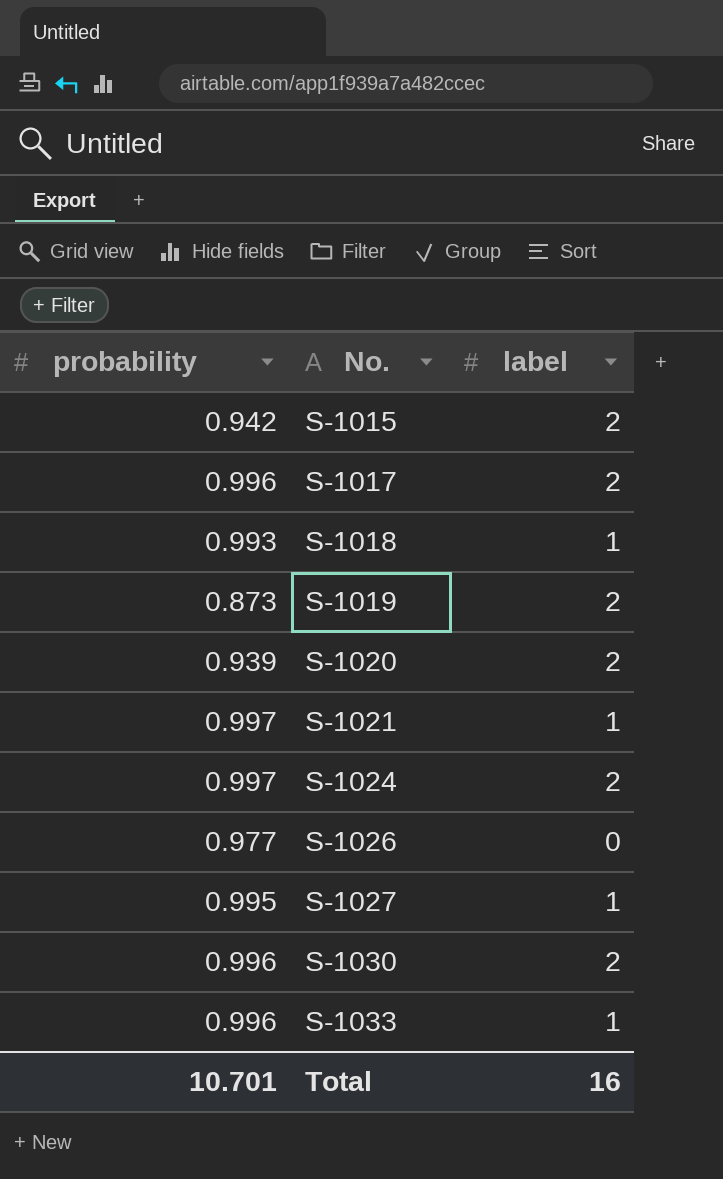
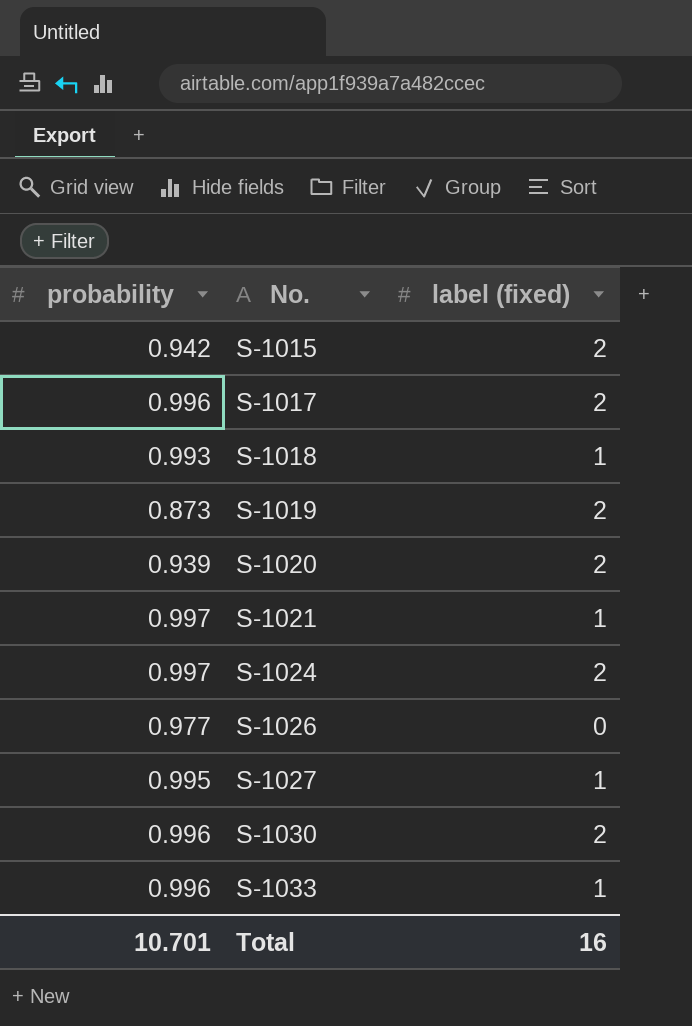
column name: label -> label (fixed)

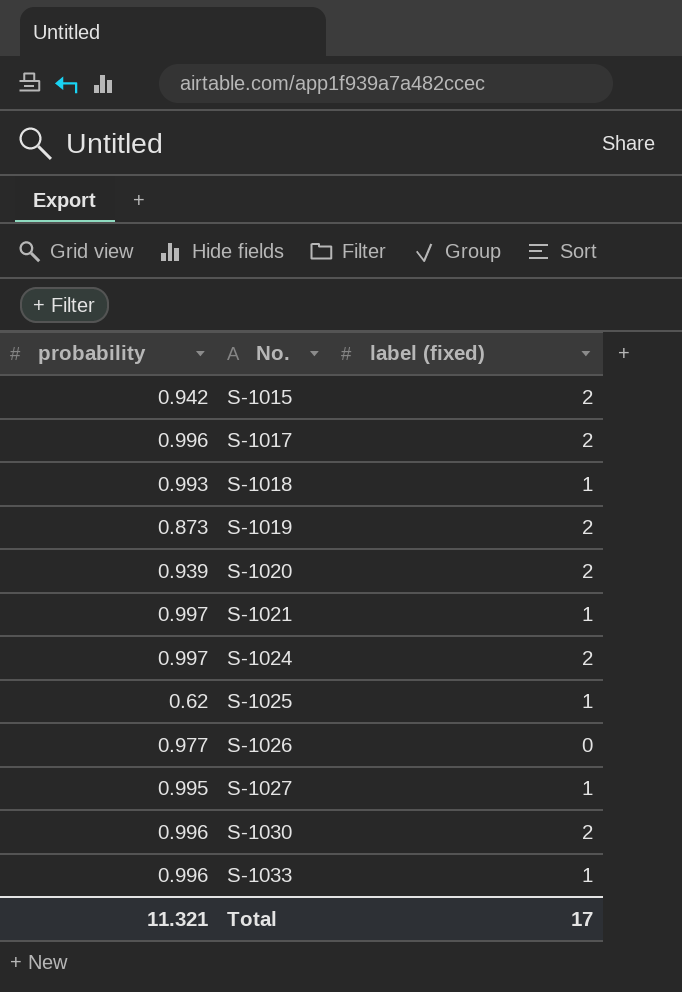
row S-1025: none -> 0.62 | 1
Total | probability: 10.701 -> 11.321
Total | label (fixed): 16 -> 17

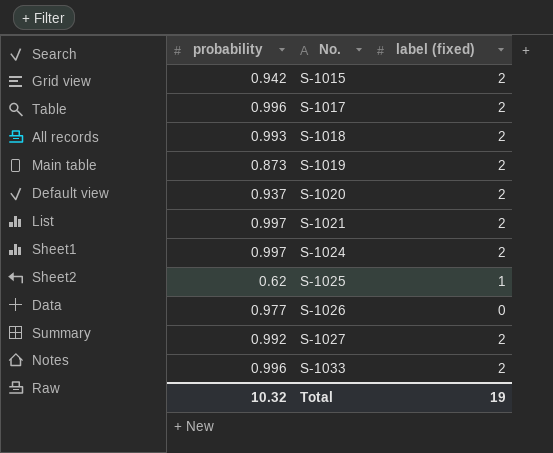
row S-1030: 0.996 | 2 -> none
S-1018 | label (fixed): 1 -> 2
S-1020 | probability: 0.939 -> 0.937
S-1021 | label (fixed): 1 -> 2
S-1027 | probability: 0.995 -> 0.992
S-1027 | label (fixed): 1 -> 2
S-1033 | label (fixed): 1 -> 2
Total | probability: 11.321 -> 10.32
Total | label (fixed): 17 -> 19

